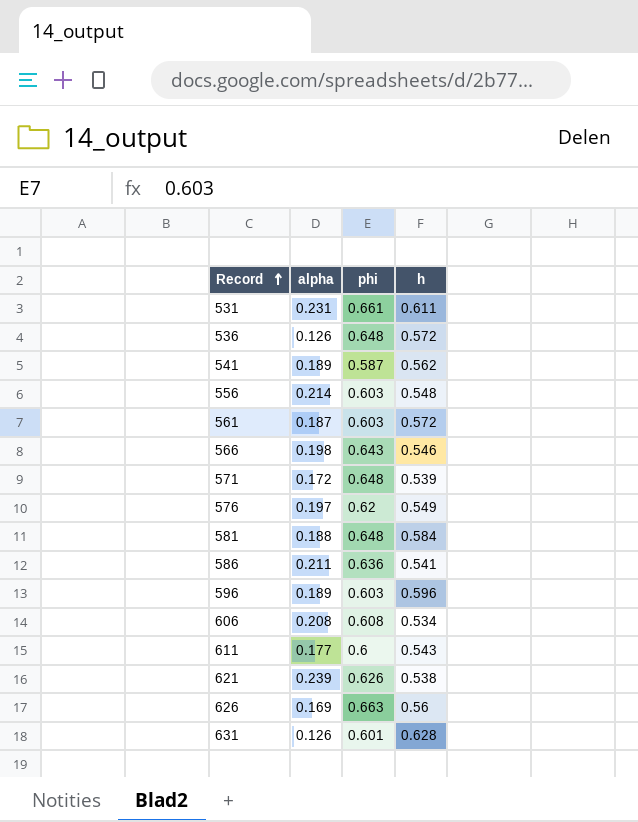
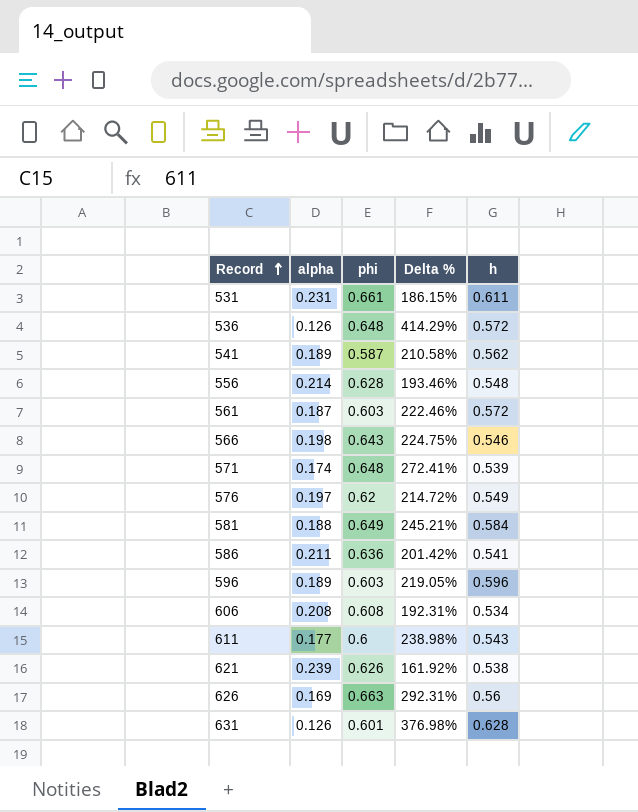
column Delta % | formula: none -> ([phi] - [alpha]) / [alpha]
556 | phi: 0.603 -> 0.628
571 | alpha: 0.172 -> 0.174
581 | phi: 0.648 -> 0.649

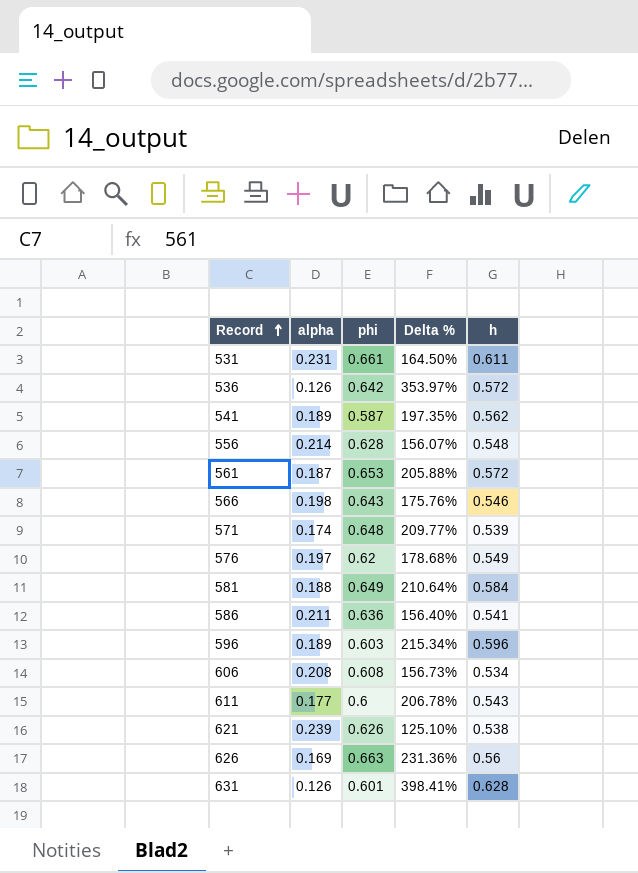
column Delta % | formula: ([phi] - [alpha]) / [alpha] -> ([h] - [alpha]) / [alpha]
536 | phi: 0.648 -> 0.642
561 | phi: 0.603 -> 0.653

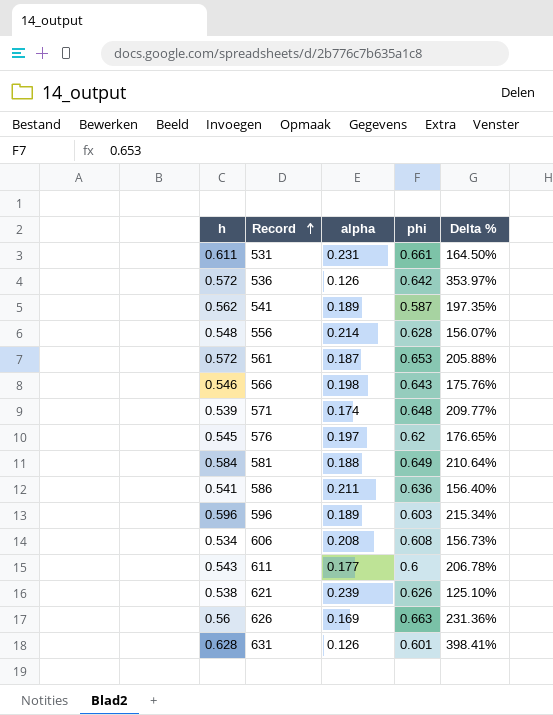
column h | position: 5 -> 1
576 | h: 0.549 -> 0.545
576 | Delta %: 178.68% -> 176.65%

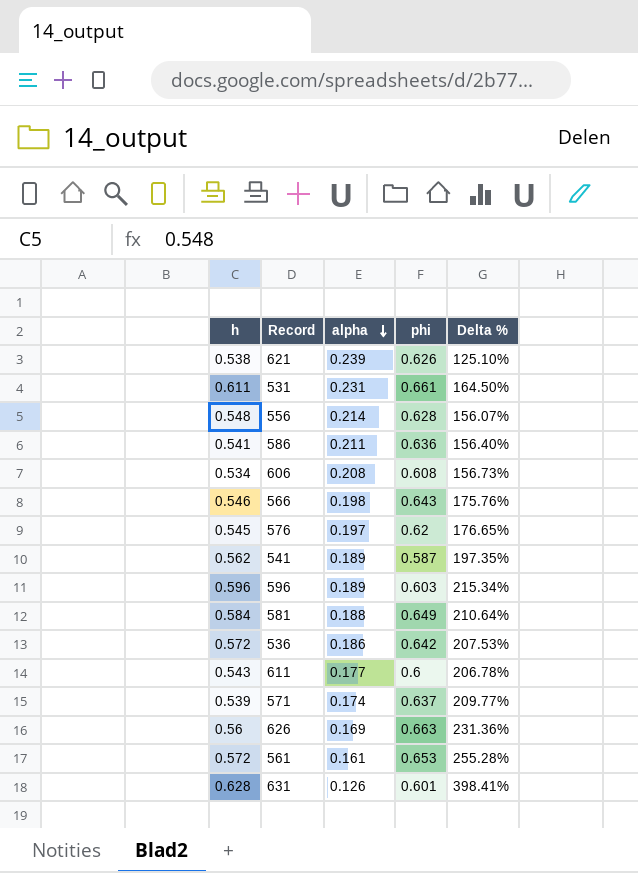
row order: Record ascending -> alpha descending
536 | alpha: 0.126 -> 0.186
536 | Delta %: 353.97% -> 207.53%
571 | phi: 0.648 -> 0.637
561 | alpha: 0.187 -> 0.161
561 | Delta %: 205.88% -> 255.28%

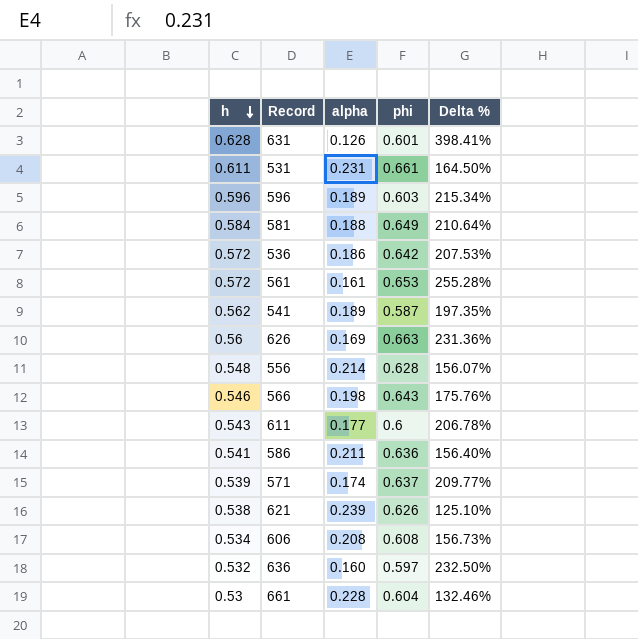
row order: alpha descending -> h descending
row 576: 0.545 | 0.197 | 0.62 | 176.65% -> none
row 636: none -> 0.532 | 0.160 | 0.597 | 232.50%
row 661: none -> 0.53 | 0.228 | 0.604 | 132.46%

